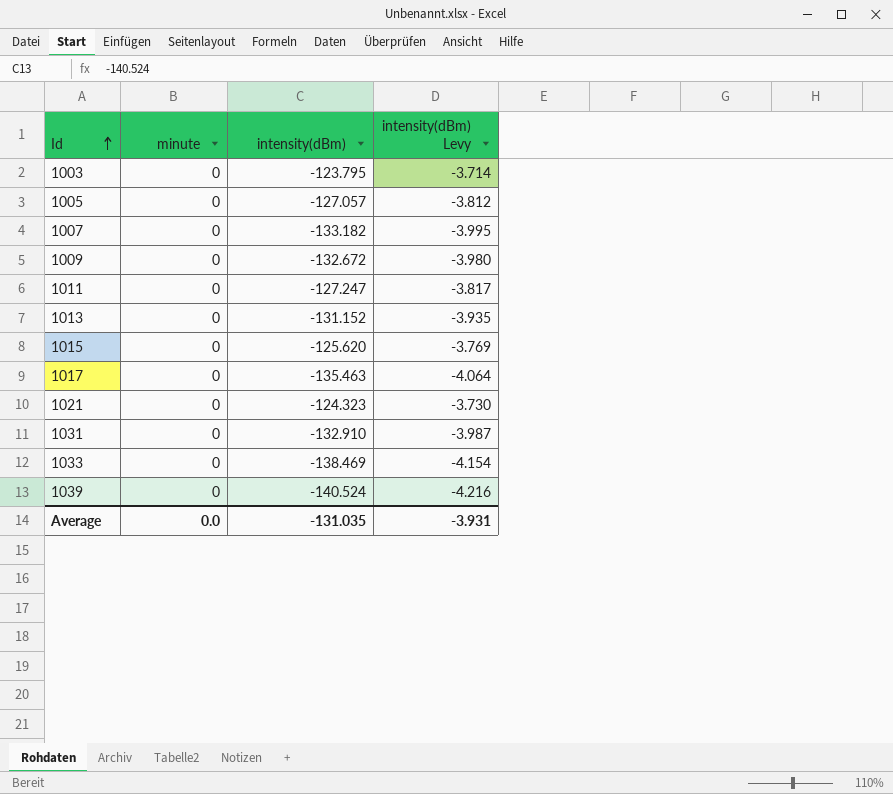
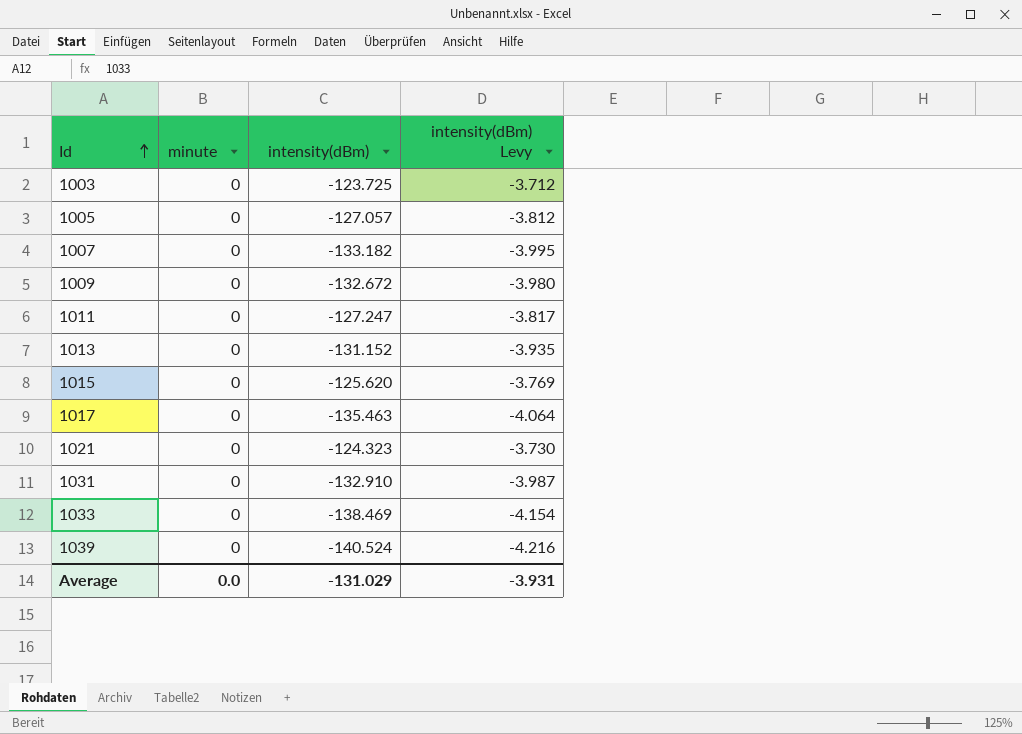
1003 | intensity(dBm): -123.795 -> -123.725
1003 | intensity(dBm) Levy: -3.714 -> -3.712
Average | intensity(dBm): -131.035 -> -131.029

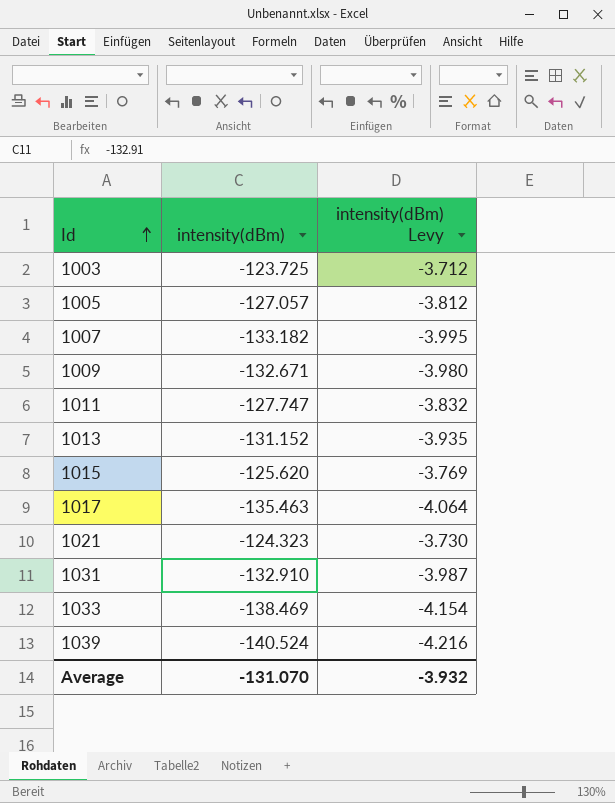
column minute | position: 2 -> none
1009 | intensity(dBm): -132.672 -> -132.671
1011 | intensity(dBm): -127.247 -> -127.747
1011 | intensity(dBm) Levy: -3.817 -> -3.832
Average | intensity(dBm): -131.029 -> -131.070
Average | intensity(dBm) Levy: -3.931 -> -3.932

